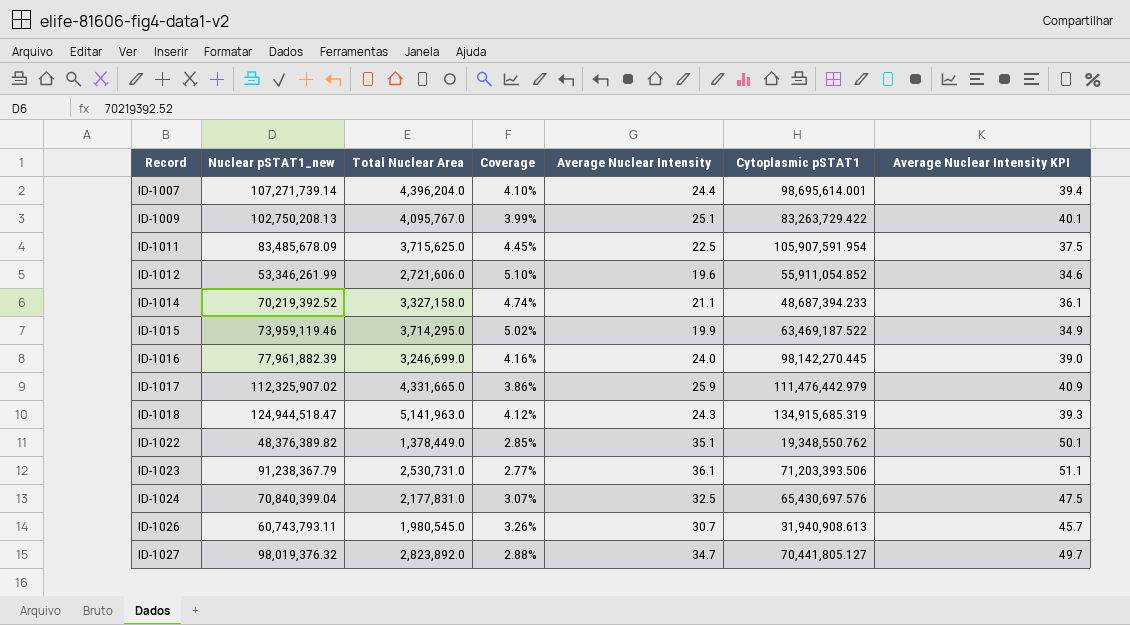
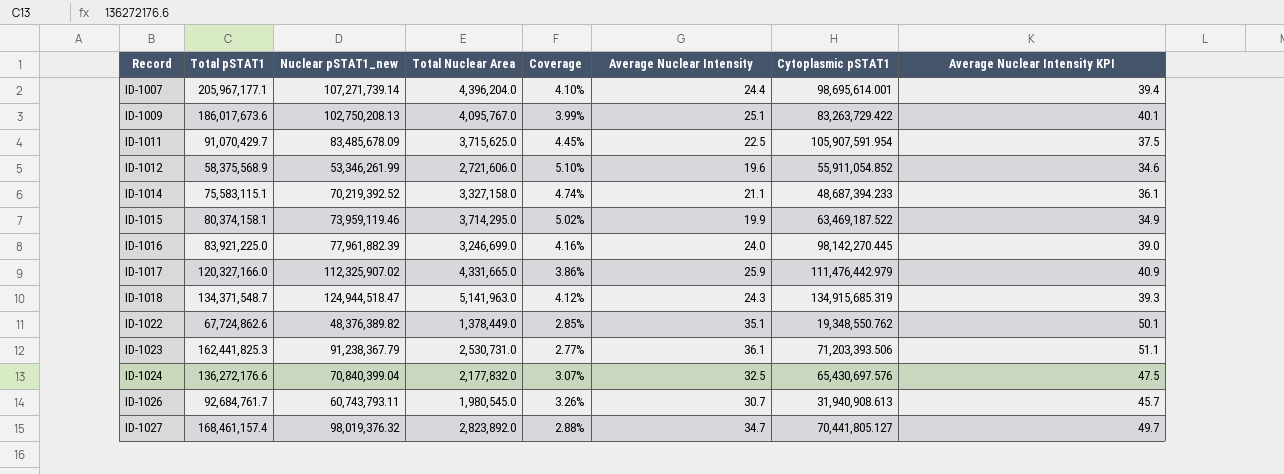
column Total pSTAT1 | position: none -> 2
ID-1024 | Total Nuclear Area: 2,177,831.0 -> 2,177,832.0

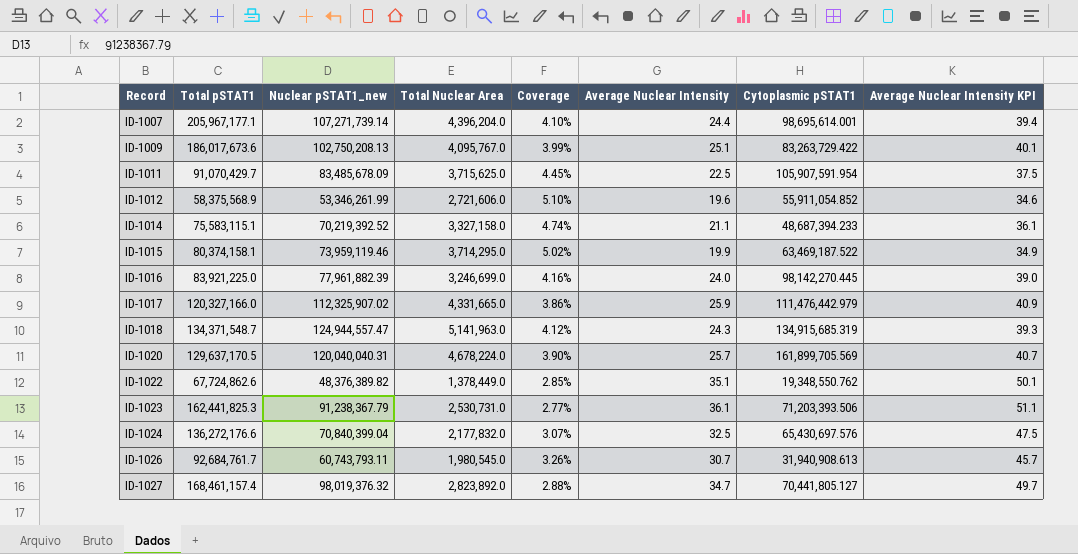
ID-1018 | Nuclear pSTAT1_new: 124,944,518.47 -> 124,944,557.47
row ID-1020: none -> 129,637,170.5 | 120,040,040.31 | 4,678,224.0 | 3.90% | 25.7 | 161,899,705.569 | 40.7

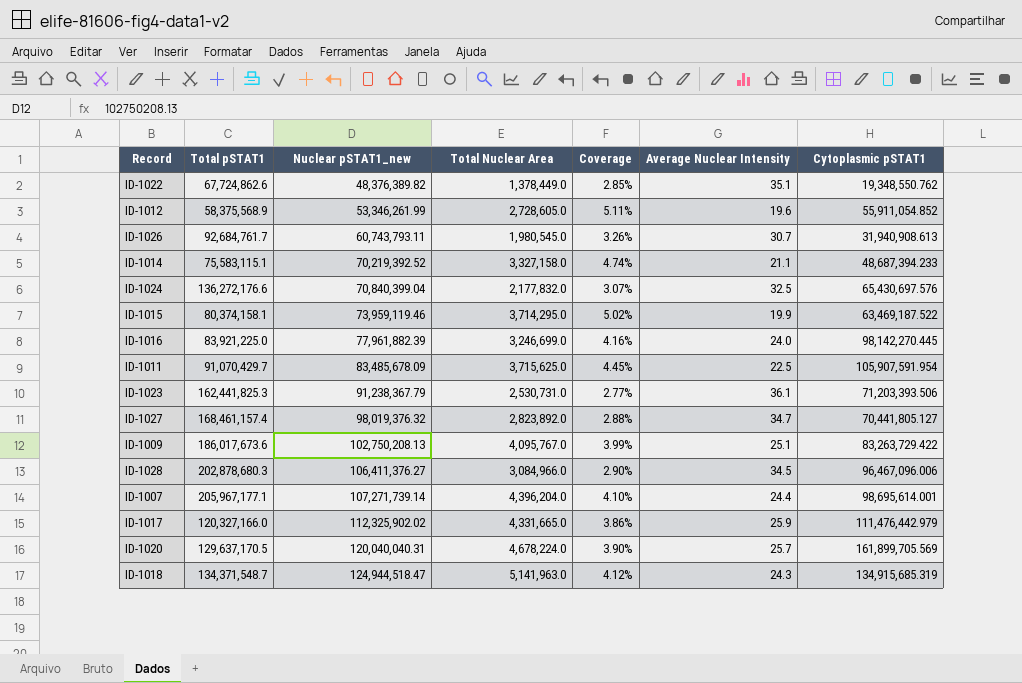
row order: Record ascending -> Nuclear pSTAT1_new ascending
column Average Nuclear Intensity KPI | formula: [Average Nuclear Intensity] + 15 -> none
ID-1012 | Total Nuclear Area: 2,721,606.0 -> 2,728,605.0
ID-1012 | Coverage: 5.10% -> 5.11%
row ID-1028: none -> 202,878,680.3 | 106,411,376.27 | 3,084,966.0 | 2.90% | 34.5 | 96,467,096.006
ID-1017 | Nuclear pSTAT1_new: 112,325,907.02 -> 112,325,902.02
ID-1018 | Nuclear pSTAT1_new: 124,944,557.47 -> 124,944,518.47

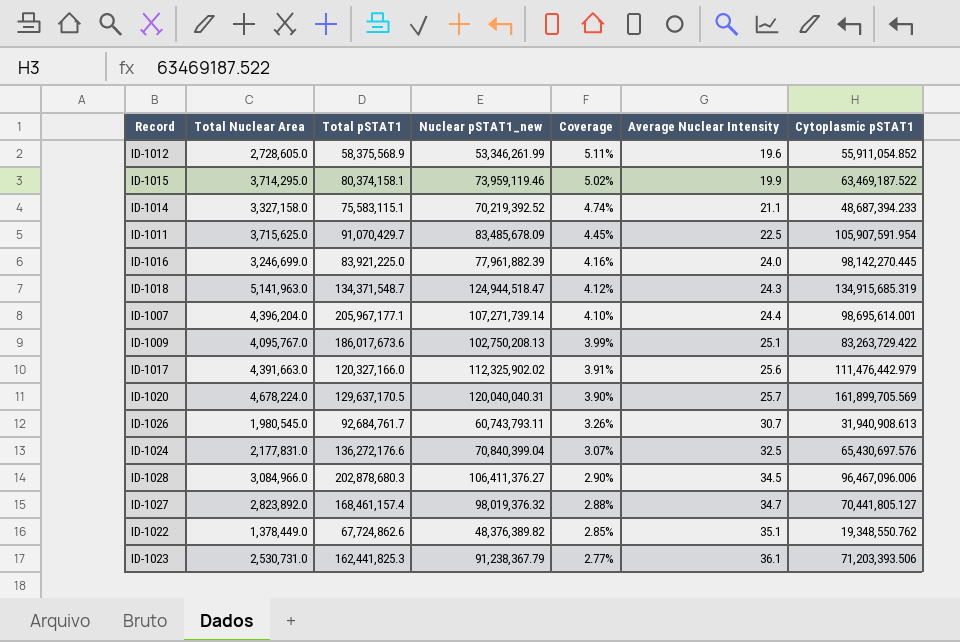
row order: Nuclear pSTAT1_new ascending -> Coverage descending
column Total Nuclear Area | position: 4 -> 2
ID-1017 | Total Nuclear Area: 4,331,665.0 -> 4,391,663.0
ID-1017 | Coverage: 3.86% -> 3.91%
ID-1017 | Average Nuclear Intensity: 25.9 -> 25.6
ID-1024 | Total Nuclear Area: 2,177,832.0 -> 2,177,831.0

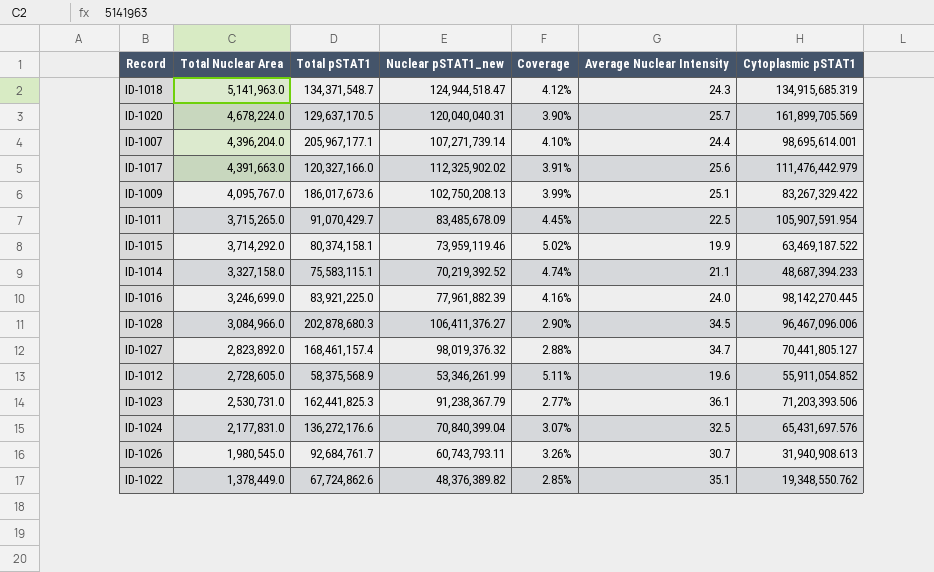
row order: Coverage descending -> Total Nuclear Area descending
ID-1009 | Cytoplasmic pSTAT1: 83,263,729.422 -> 83,267,329.422
ID-1011 | Total Nuclear Area: 3,715,625.0 -> 3,715,265.0
ID-1015 | Total Nuclear Area: 3,714,295.0 -> 3,714,292.0
ID-1024 | Cytoplasmic pSTAT1: 65,430,697.576 -> 65,431,697.576

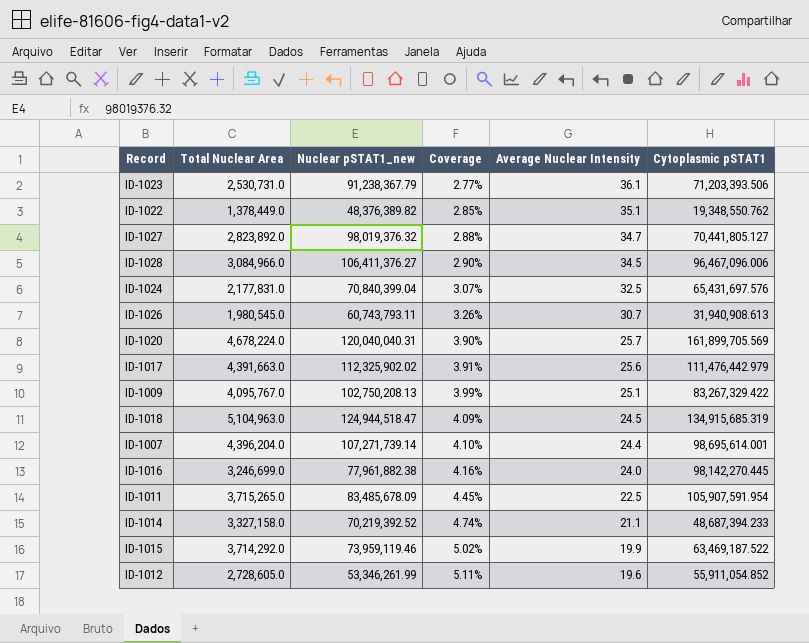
row order: Total Nuclear Area descending -> Coverage ascending
column Total pSTAT1 | position: 3 -> none
ID-1018 | Total Nuclear Area: 5,141,963.0 -> 5,104,963.0
ID-1018 | Coverage: 4.12% -> 4.09%
ID-1018 | Average Nuclear Intensity: 24.3 -> 24.5
ID-1016 | Nuclear pSTAT1_new: 77,961,882.39 -> 77,961,882.38

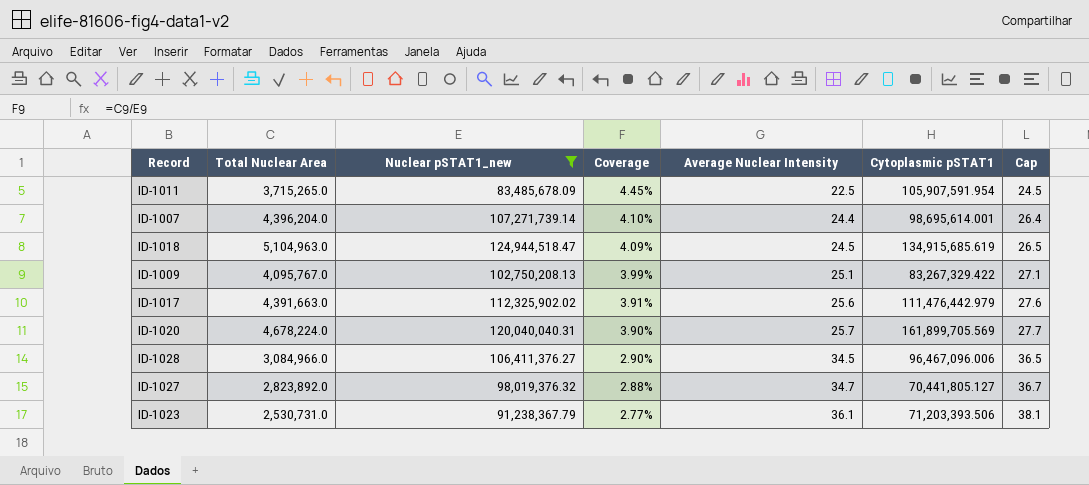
filter: none -> Nuclear pSTAT1_new >= 83,485,678.09
row order: Coverage ascending -> Coverage descending
column Cap | formula: none -> [Average Nuclear Intensity] + 2
ID-1018 | Cytoplasmic pSTAT1: 134,915,685.319 -> 134,915,685.619

